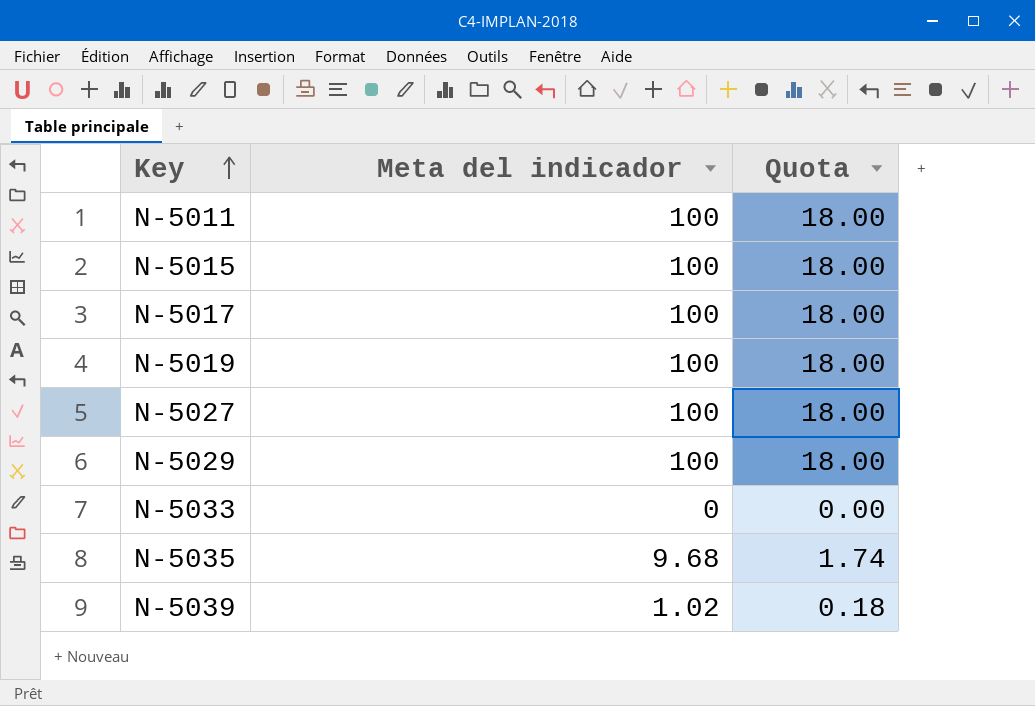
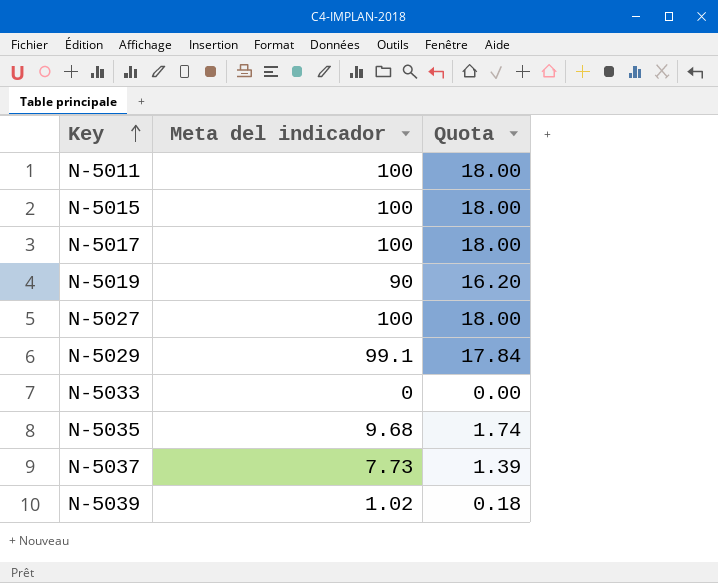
N-5019 | Meta del indicador: 100 -> 90
N-5019 | Quota: 18.00 -> 16.20
N-5029 | Meta del indicador: 100 -> 99.1
N-5029 | Quota: 18.00 -> 17.84
row N-5037: none -> 7.73 | 1.39

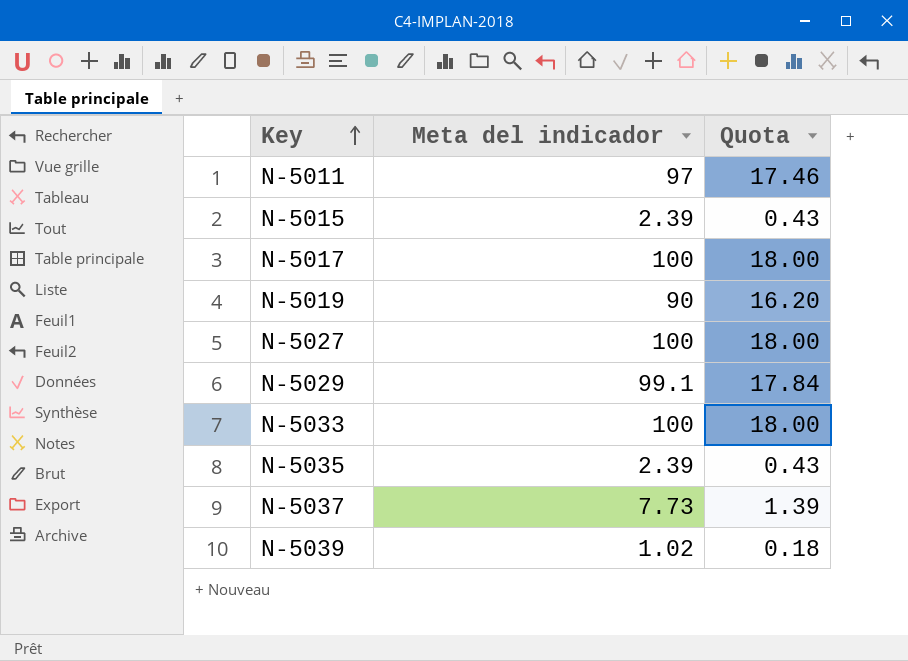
N-5011 | Meta del indicador: 100 -> 97
N-5011 | Quota: 18.00 -> 17.46
N-5015 | Meta del indicador: 100 -> 2.39
N-5015 | Quota: 18.00 -> 0.43
N-5033 | Meta del indicador: 0 -> 100
N-5033 | Quota: 0.00 -> 18.00
N-5035 | Meta del indicador: 9.68 -> 2.39
N-5035 | Quota: 1.74 -> 0.43

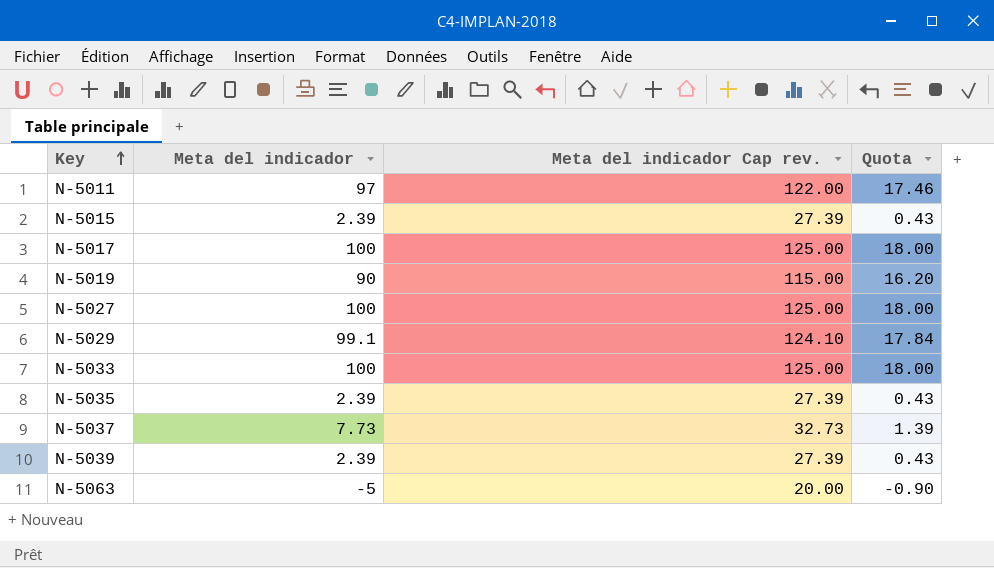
column Meta del indicador Cap rev. | formula: none -> [Meta del indicador] + 25
N-5039 | Meta del indicador: 1.02 -> 2.39
N-5039 | Quota: 0.18 -> 0.43
row N-5063: none -> -5 | 20.00 | -0.90

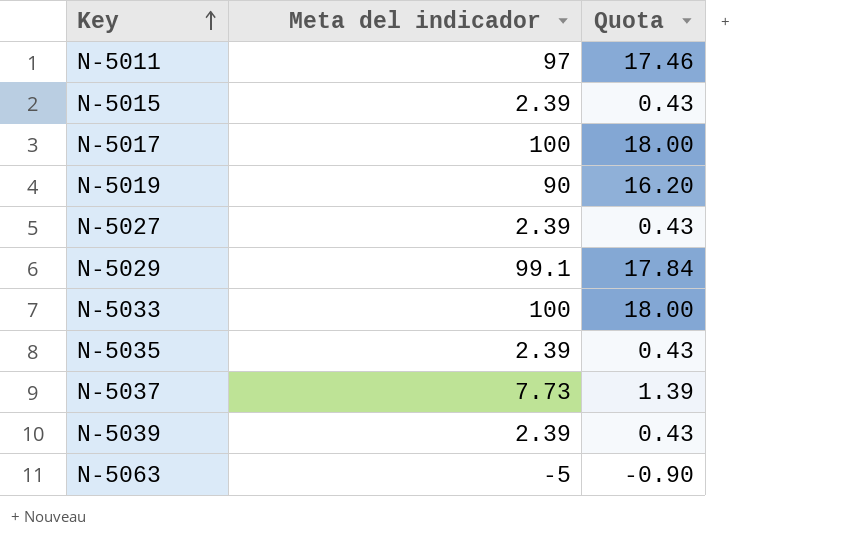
column Meta del indicador Cap rev. | formula: [Meta del indicador] + 25 -> none
N-5027 | Meta del indicador: 100 -> 2.39
N-5027 | Quota: 18.00 -> 0.43

